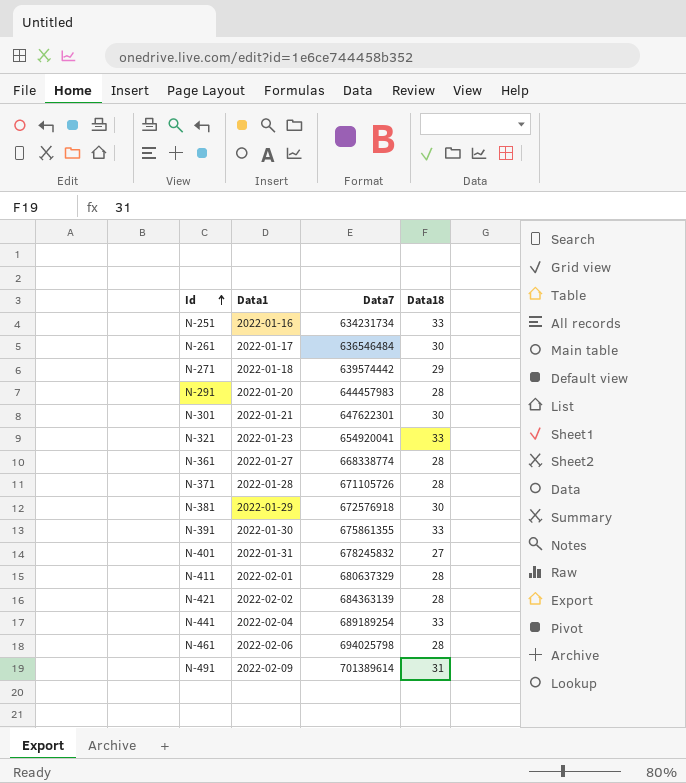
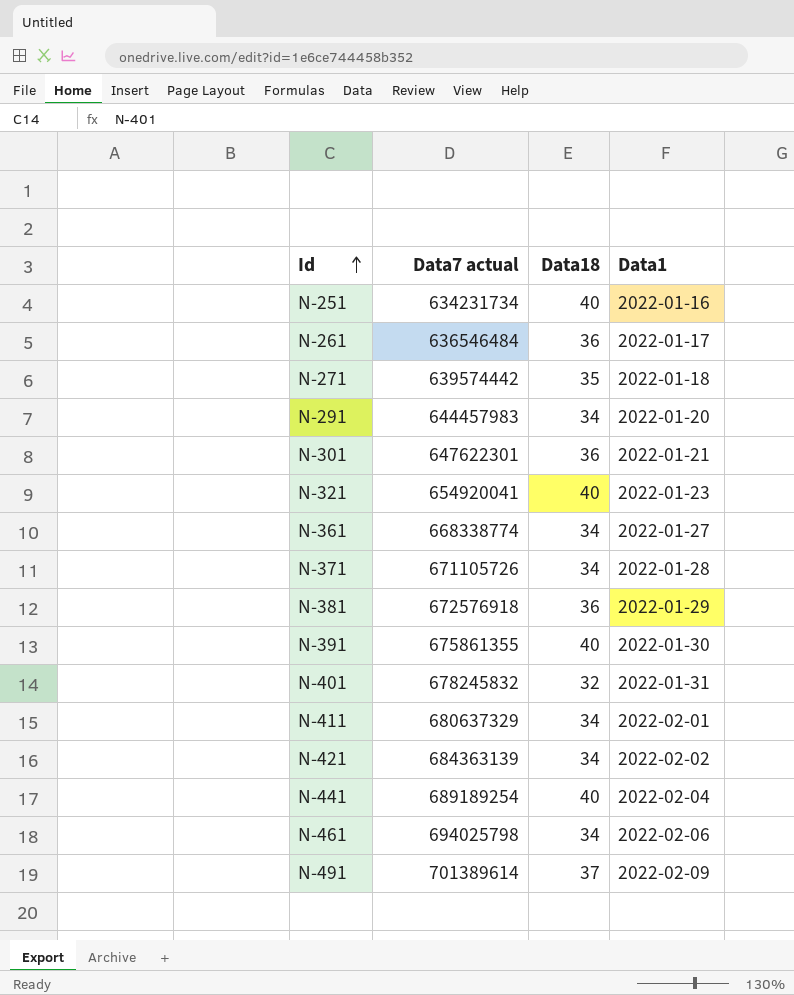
column name: Data7 -> Data7 actual
column Data1 | position: 2 -> 4
N-251 | Data18: 33 -> 40
N-261 | Data18: 30 -> 36
N-271 | Data18: 29 -> 35
N-291 | Data18: 28 -> 34
N-301 | Data18: 30 -> 36
N-321 | Data18: 33 -> 40
N-361 | Data18: 28 -> 34
N-371 | Data18: 28 -> 34
N-381 | Data18: 30 -> 36
N-391 | Data18: 33 -> 40
N-401 | Data18: 27 -> 32
N-411 | Data18: 28 -> 34
N-421 | Data18: 28 -> 34
N-441 | Data18: 33 -> 40
N-461 | Data18: 28 -> 34
N-491 | Data18: 31 -> 37

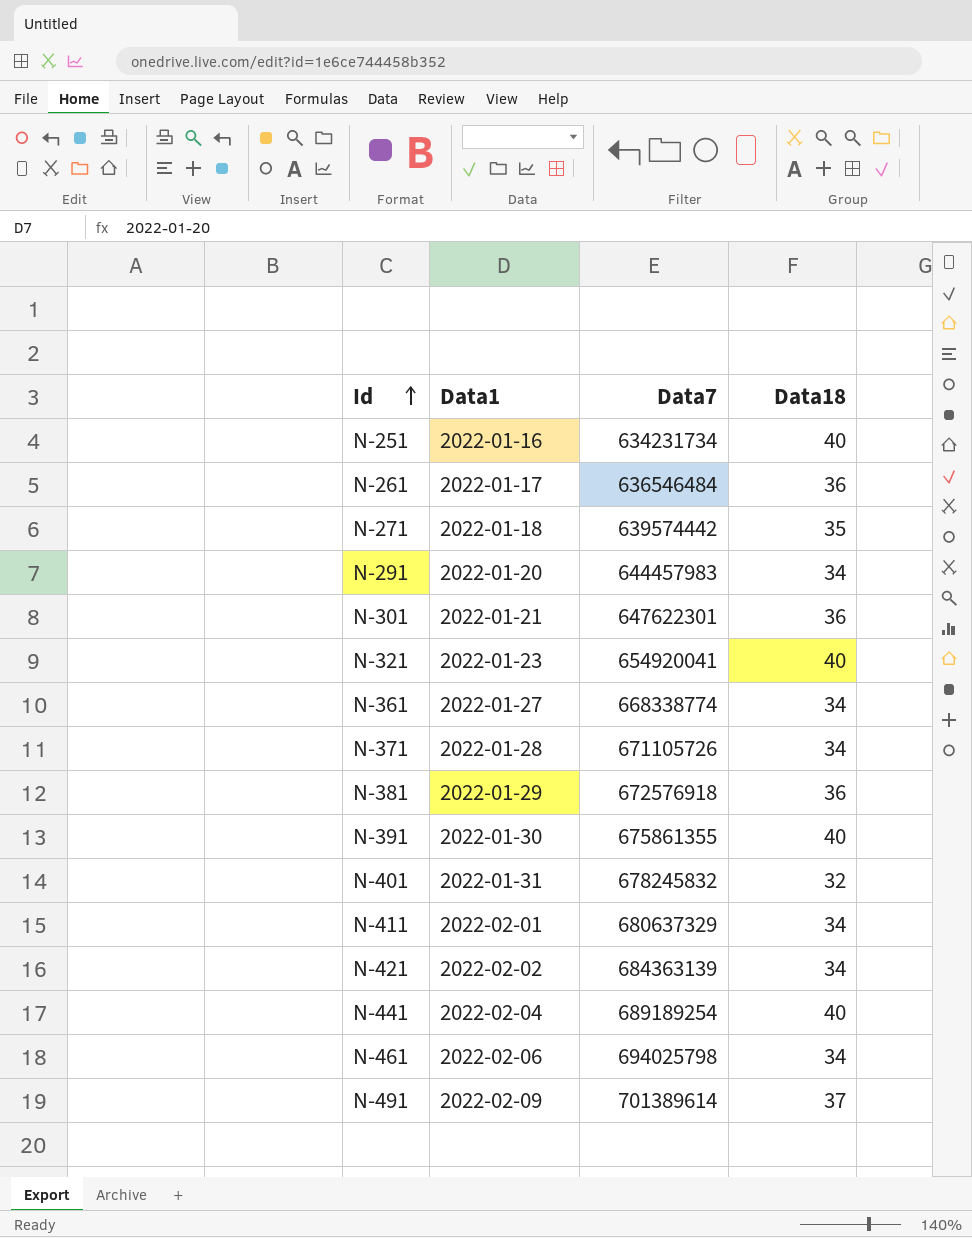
column Data1 | position: 4 -> 2
column name: Data7 actual -> Data7

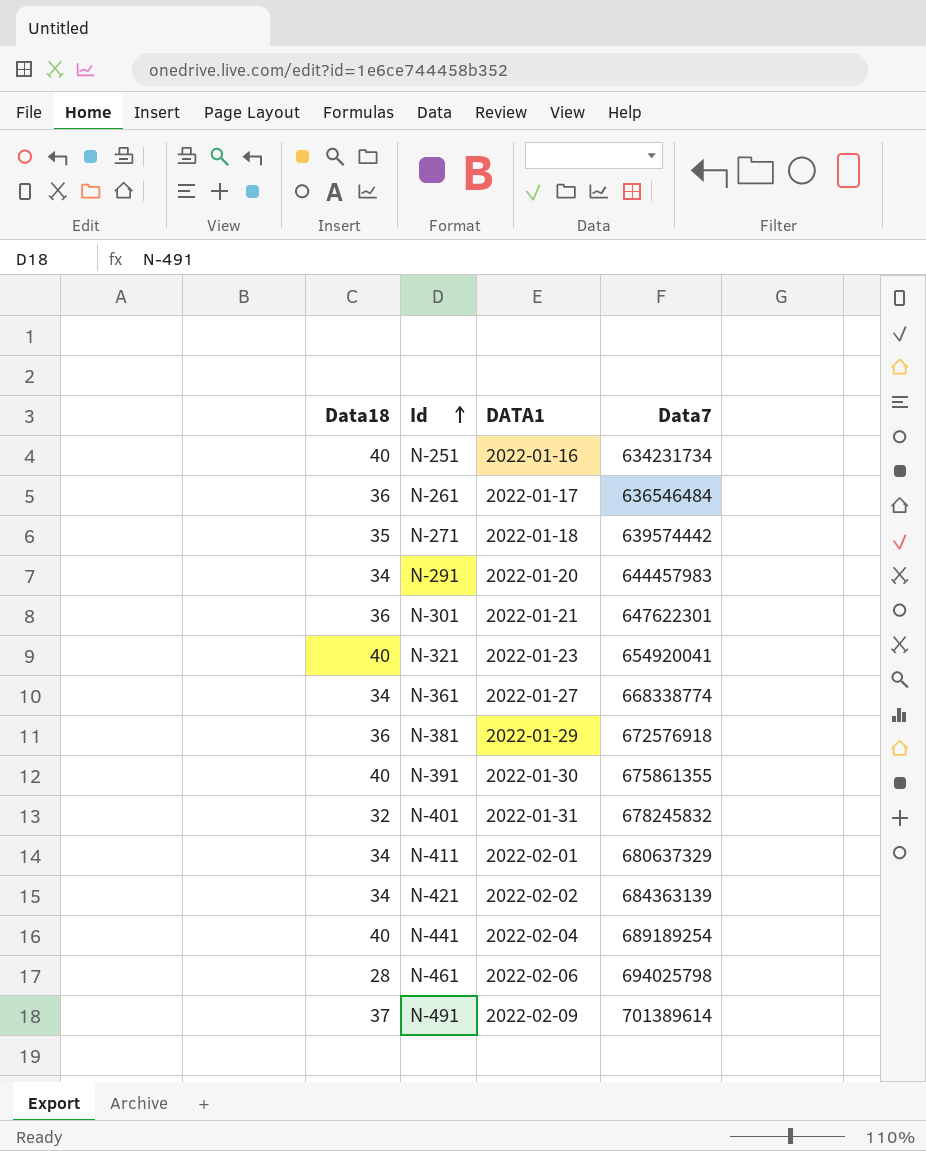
column Data18 | position: 4 -> 1
column name: Data1 -> DATA1
row N-371: 2022-01-28 | 671105726 | 34 -> none
N-461 | Data18: 34 -> 28

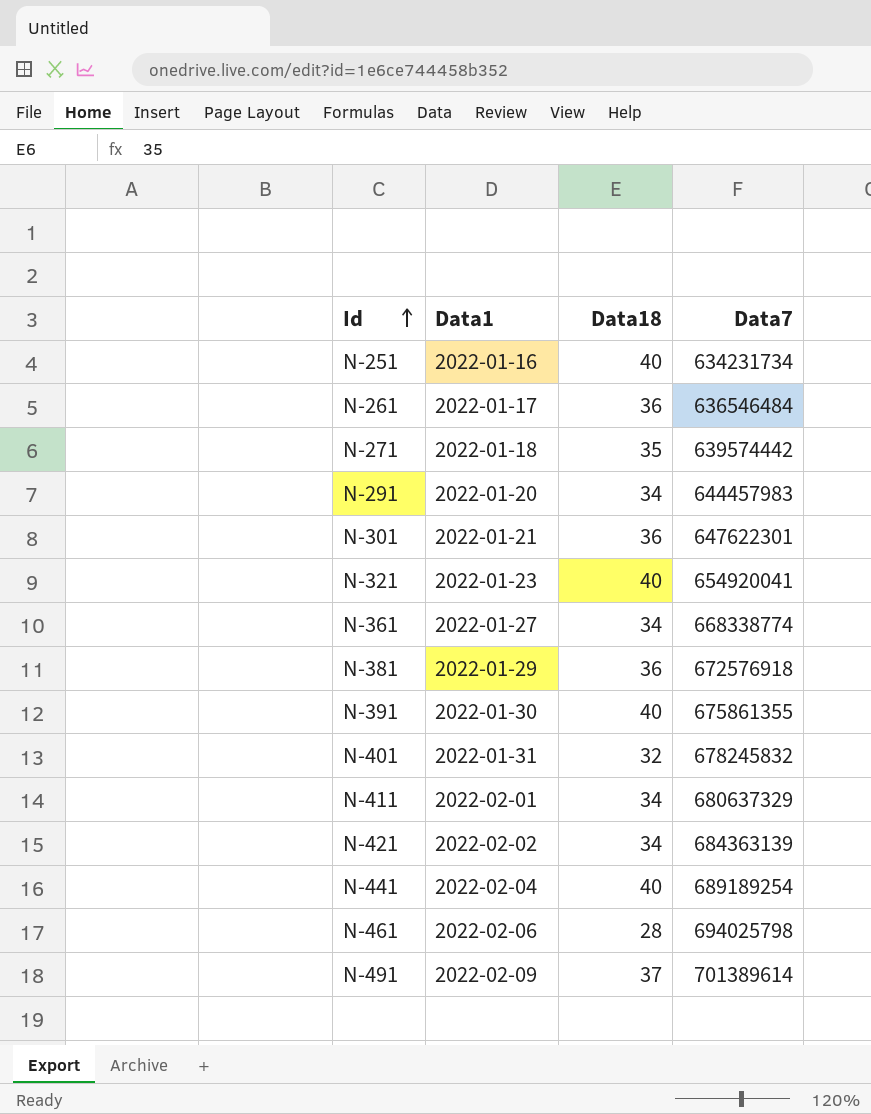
column name: DATA1 -> Data1
column Data18 | position: 1 -> 3

